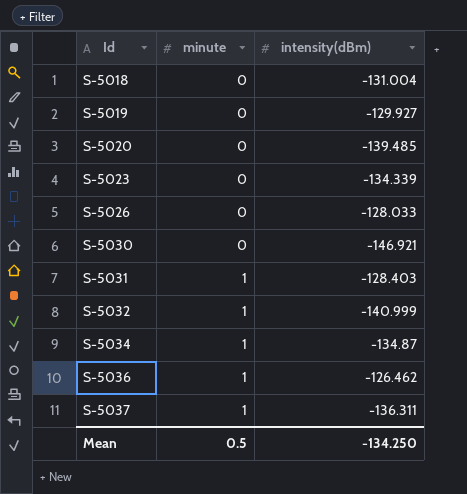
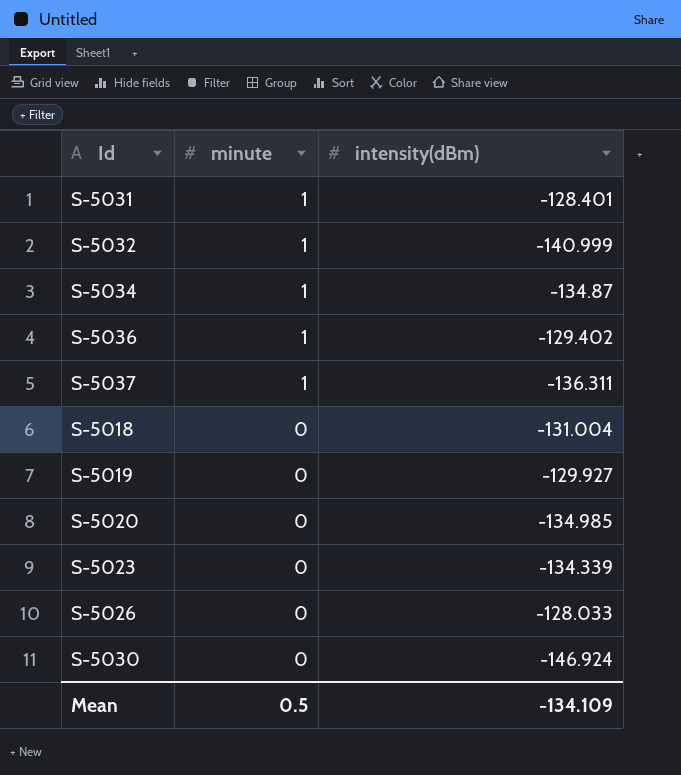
row order: Id ascending -> minute descending
S-5031 | intensity(dBm): -128.403 -> -128.401
S-5036 | intensity(dBm): -126.462 -> -129.402
S-5020 | intensity(dBm): -139.485 -> -134.985
S-5030 | intensity(dBm): -146.921 -> -146.924
Mean | intensity(dBm): -134.250 -> -134.109

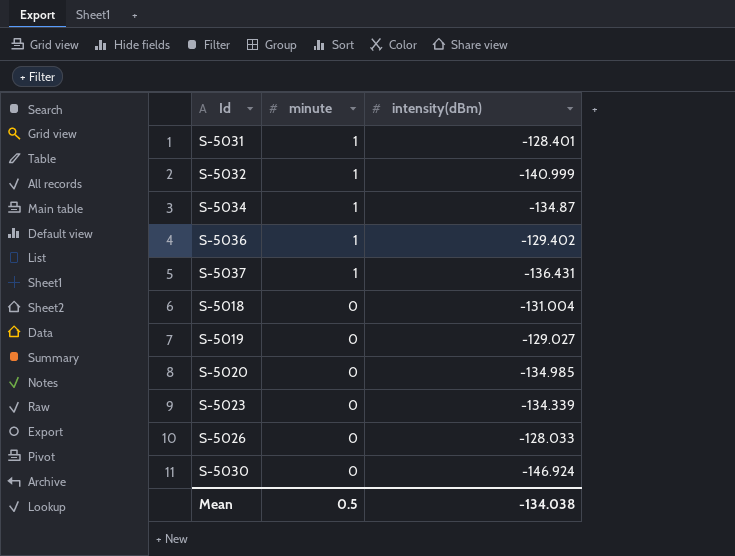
S-5037 | intensity(dBm): -136.311 -> -136.431
S-5019 | intensity(dBm): -129.927 -> -129.027
Mean | intensity(dBm): -134.109 -> -134.038

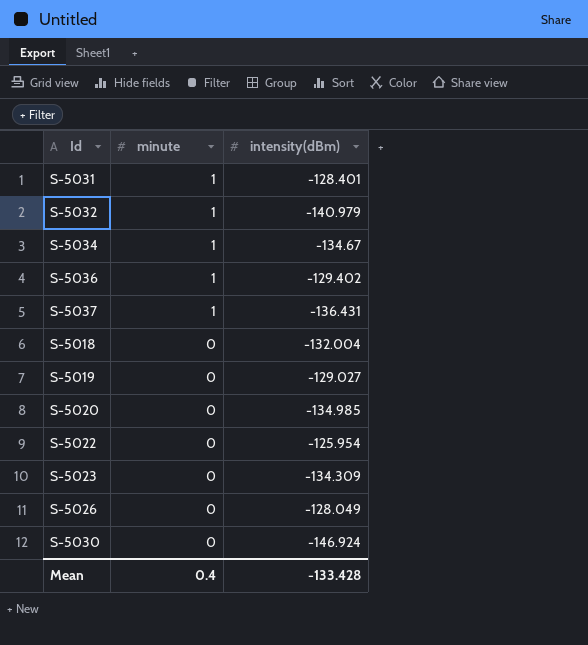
S-5032 | intensity(dBm): -140.999 -> -140.979
S-5034 | intensity(dBm): -134.87 -> -134.67
S-5018 | intensity(dBm): -131.004 -> -132.004
row S-5022: none -> 0 | -125.954
S-5023 | intensity(dBm): -134.339 -> -134.309
S-5026 | intensity(dBm): -128.033 -> -128.049
Mean | minute: 0.5 -> 0.4
Mean | intensity(dBm): -134.038 -> -133.428

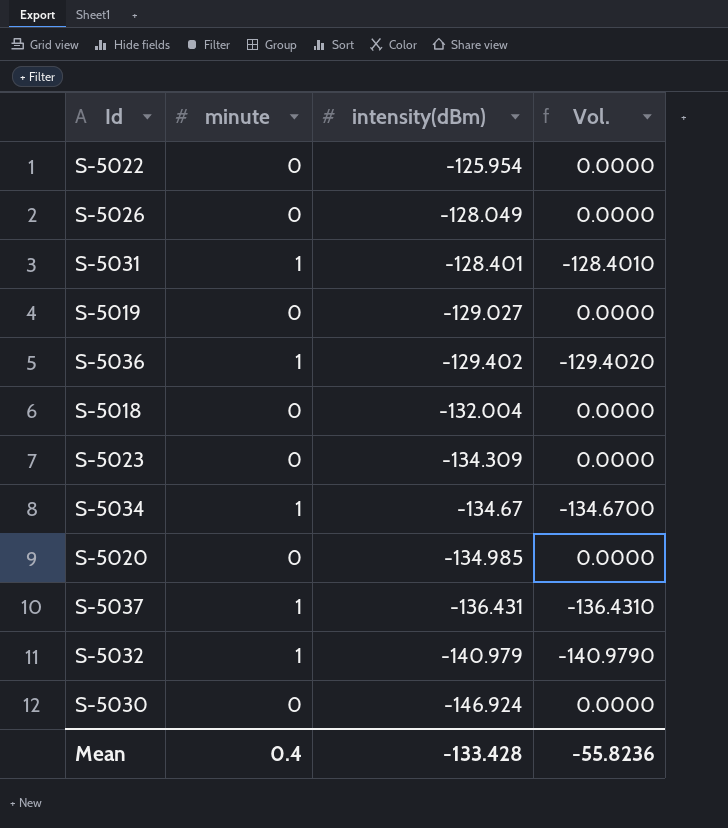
row order: minute descending -> intensity(dBm) descending
column Vol. | formula: none -> [minute] * [intensity(dBm)]

